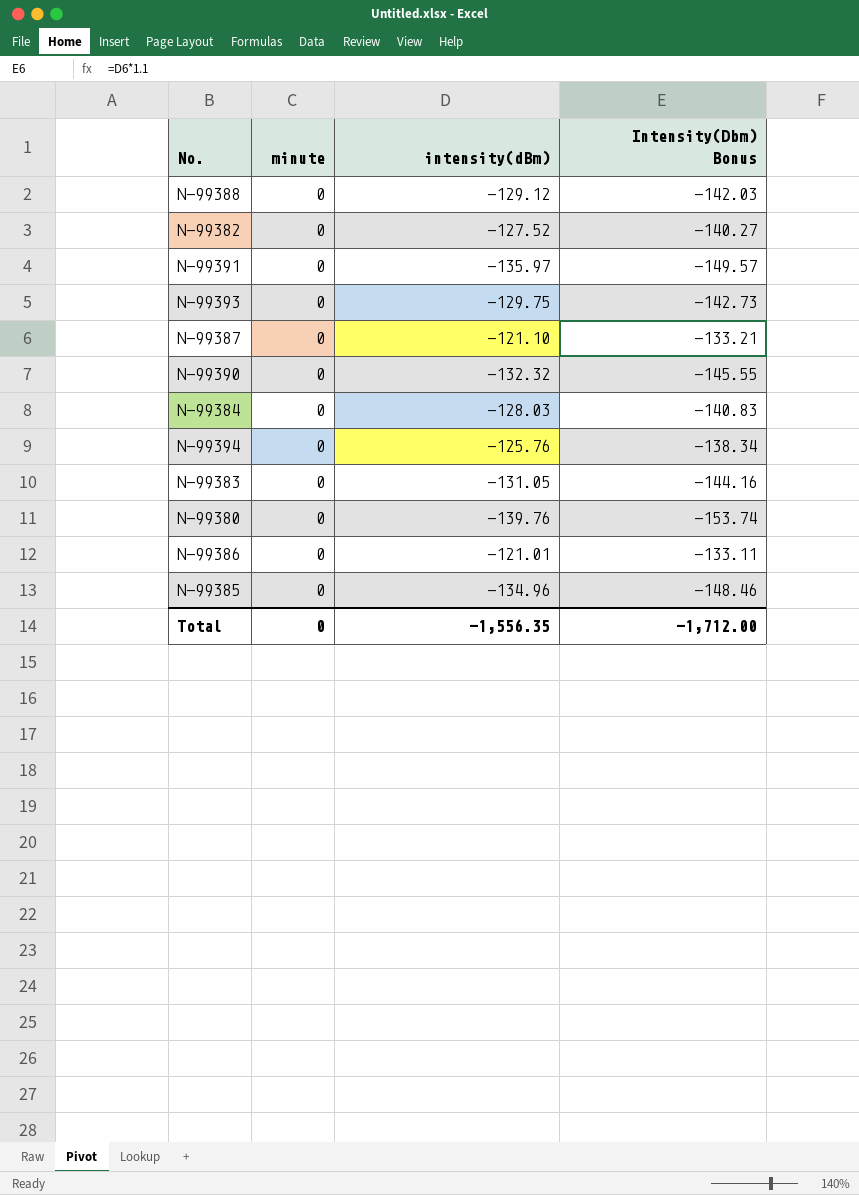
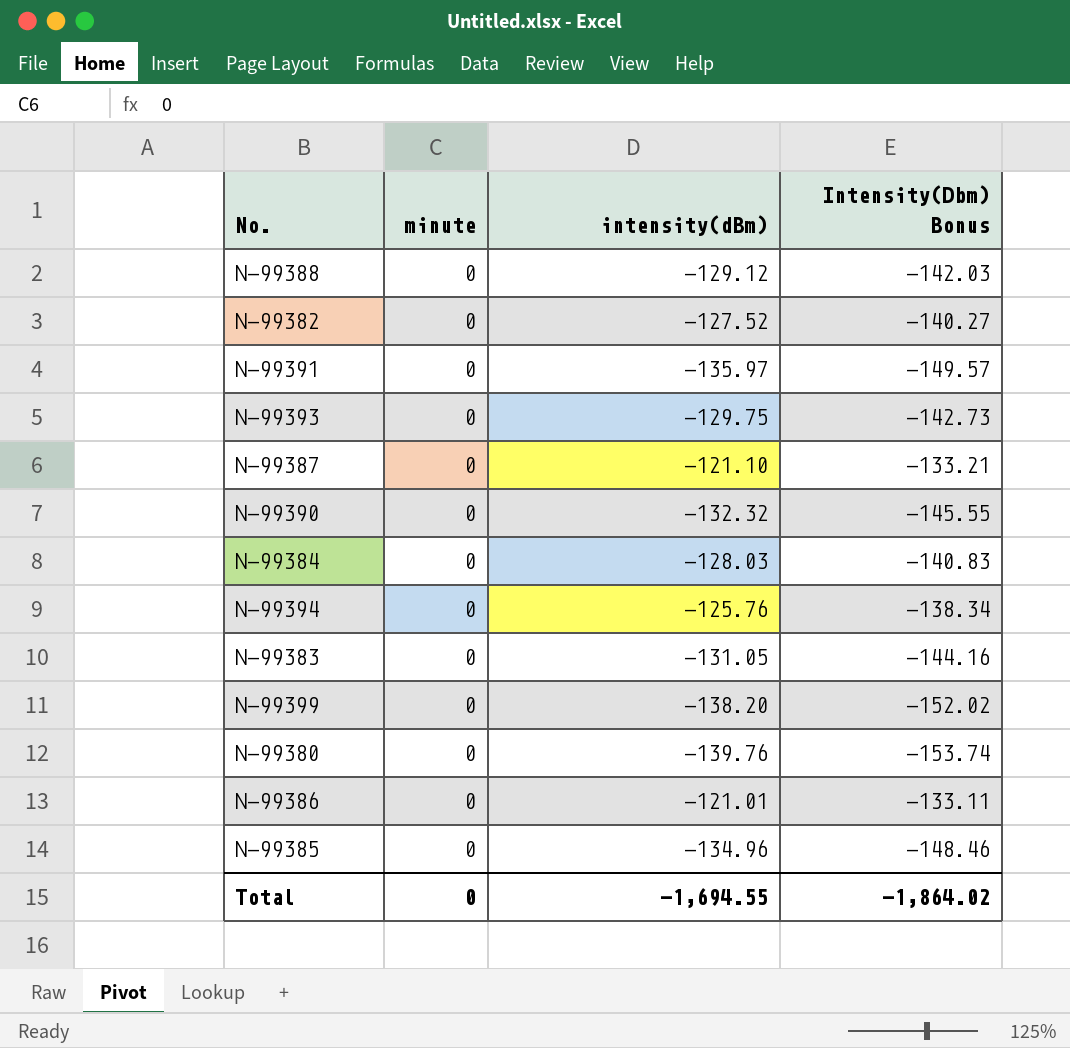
row N-99399: none -> 0 | -138.20 | -152.02
Total | intensity(dBm): -1,556.35 -> -1,694.55
Total | Intensity(Dbm) Bonus: -1,712.00 -> -1,864.02

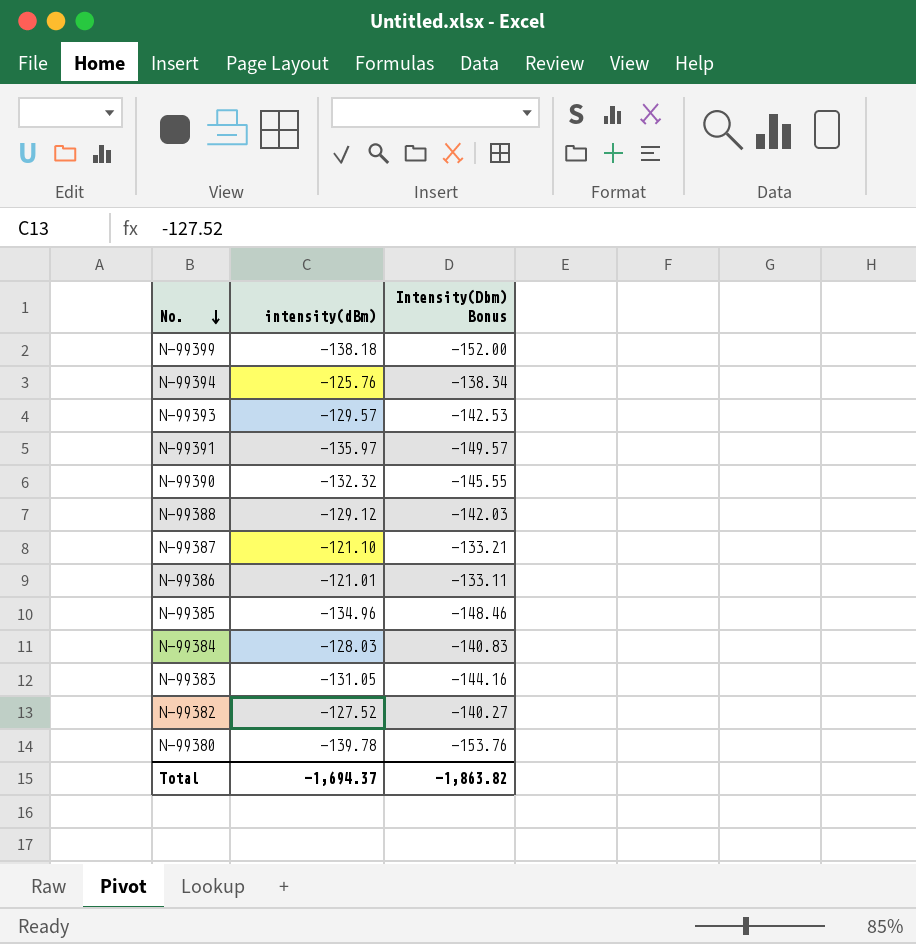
row order: none -> No. descending
column minute | position: 2 -> none
N-99399 | intensity(dBm): -138.20 -> -138.18
N-99399 | Intensity(Dbm) Bonus: -152.02 -> -152.00
N-99393 | intensity(dBm): -129.75 -> -129.57
N-99393 | Intensity(Dbm) Bonus: -142.73 -> -142.53
N-99380 | intensity(dBm): -139.76 -> -139.78
N-99380 | Intensity(Dbm) Bonus: -153.74 -> -153.76
Total | intensity(dBm): -1,694.55 -> -1,694.37
Total | Intensity(Dbm) Bonus: -1,864.02 -> -1,863.82

